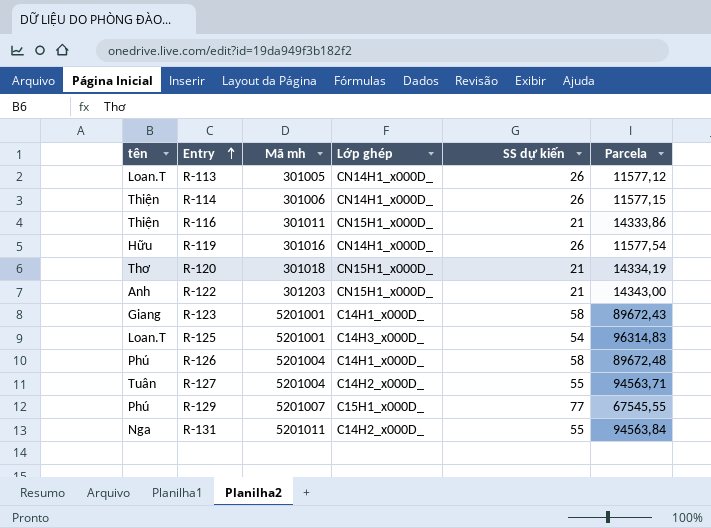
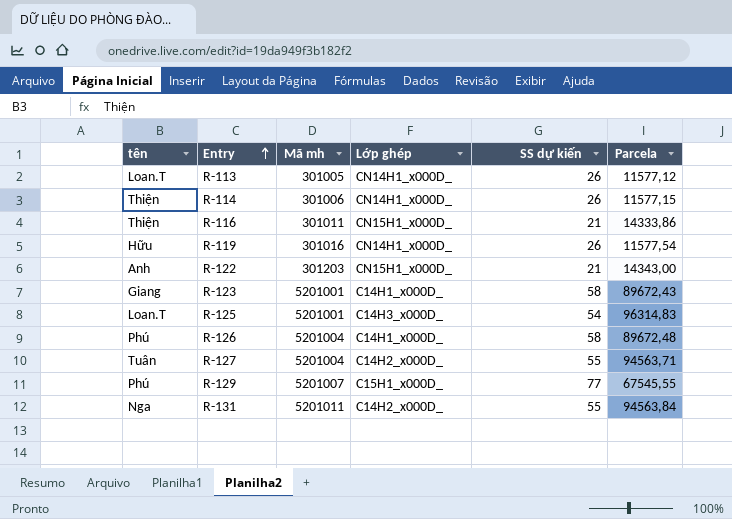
row R-120: Thơ | 301018 | CN15H1_x000D_ | 21 | 14334,19 -> none

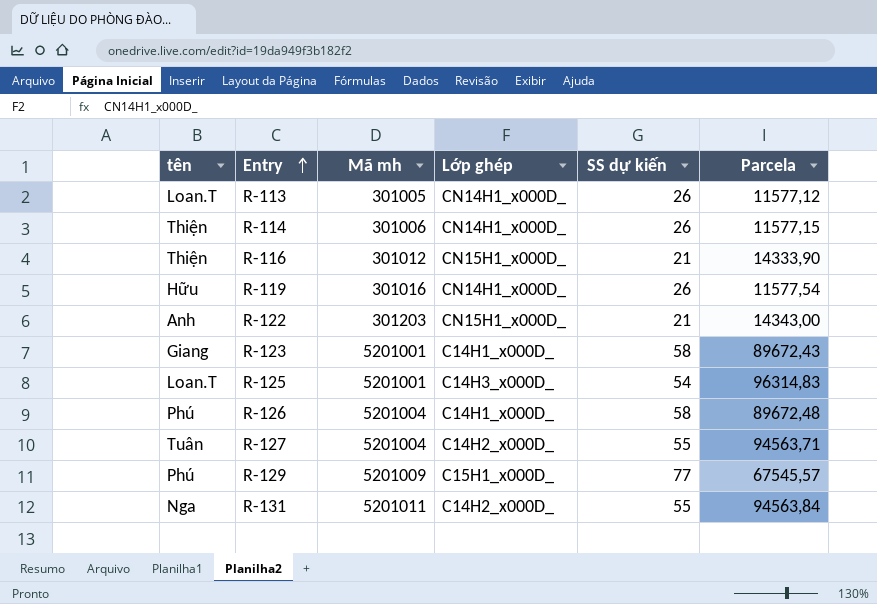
R-116 | Mã mh: 301011 -> 301012
R-116 | Parcela: 14333,86 -> 14333,90
R-129 | Mã mh: 5201007 -> 5201009
R-129 | Parcela: 67545,55 -> 67545,57

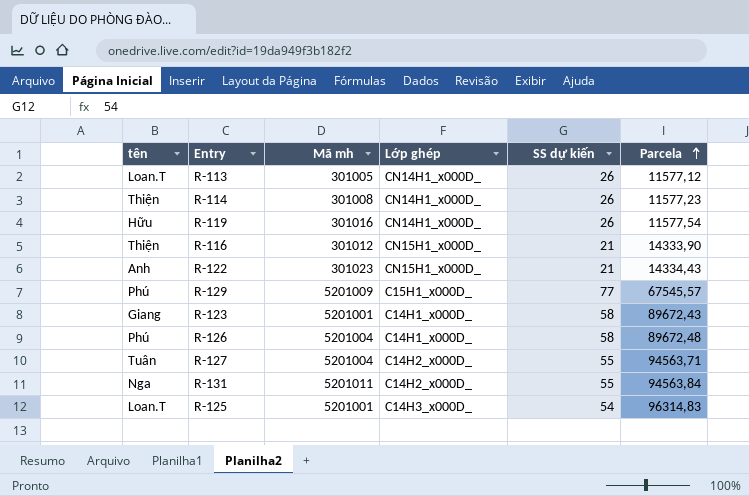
row order: Entry ascending -> Parcela ascending
R-114 | Mã mh: 301006 -> 301008
R-114 | Parcela: 11577,15 -> 11577,23
R-122 | Mã mh: 301203 -> 301023
R-122 | Parcela: 14343,00 -> 14334,43

